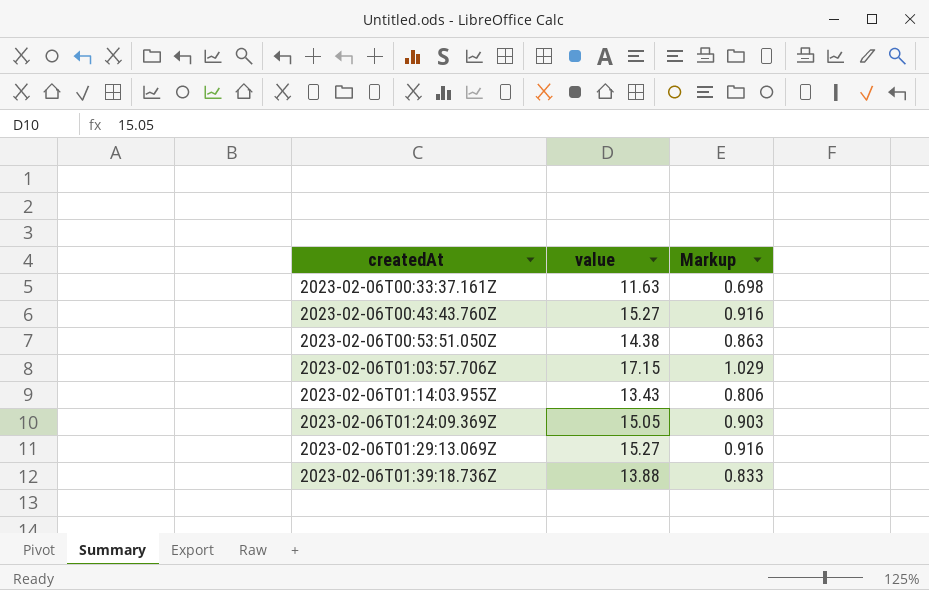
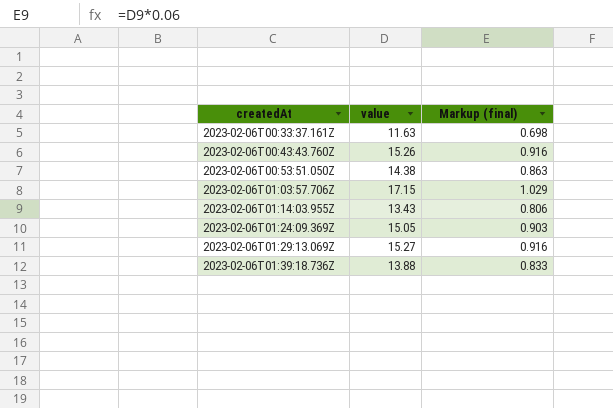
column name: Markup -> Markup (final)
2023-02-06T00:43:43.760Z | value: 15.27 -> 15.26

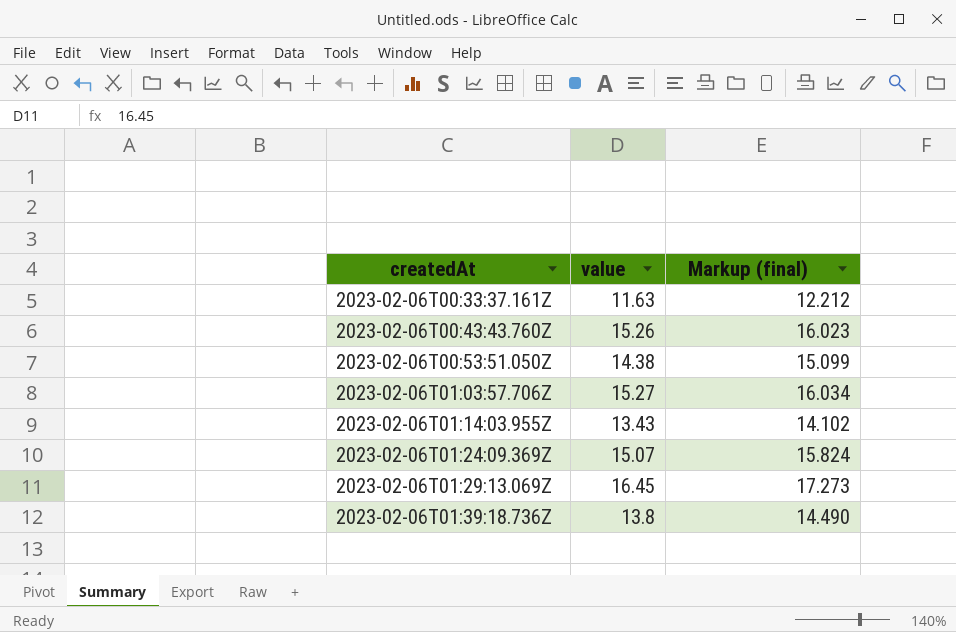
column Markup (final) | formula: [value] * 0.06 -> [value] * 1.05
2023-02-06T01:03:57.706Z | value: 17.15 -> 15.27
2023-02-06T01:24:09.369Z | value: 15.05 -> 15.07
2023-02-06T01:29:13.069Z | value: 15.27 -> 16.45
2023-02-06T01:39:18.736Z | value: 13.88 -> 13.8

